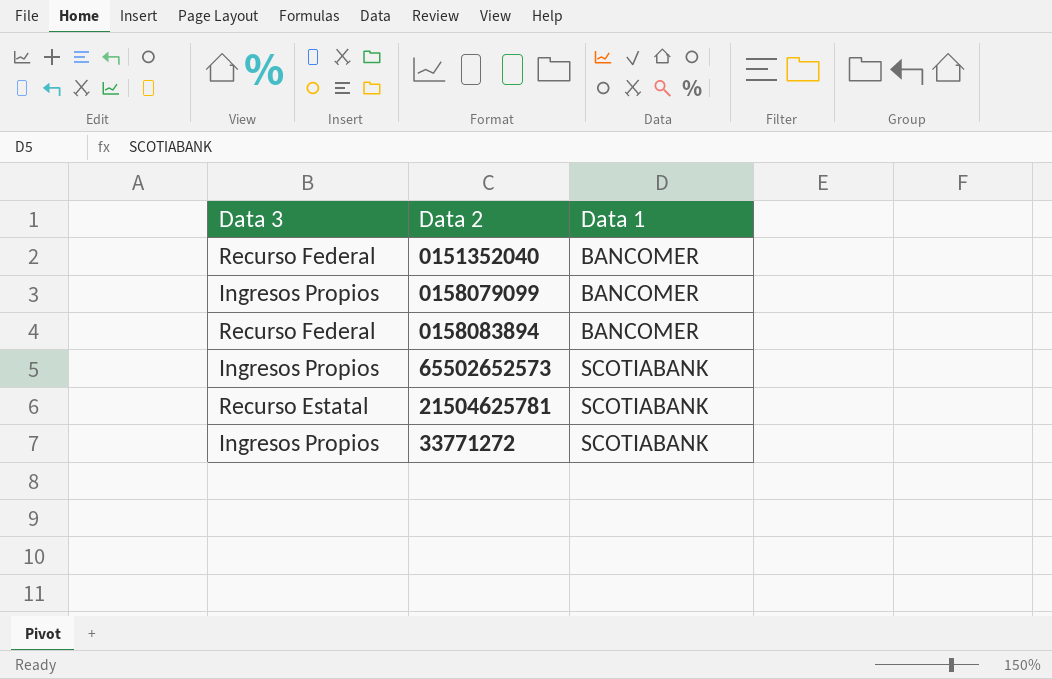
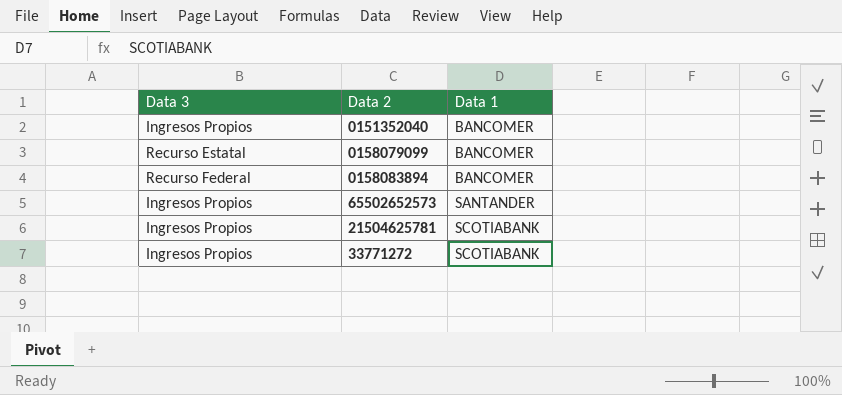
0151352040 | Data 3: Recurso Federal -> Ingresos Propios
0158079099 | Data 3: Ingresos Propios -> Recurso Estatal
65502652573 | Data 1: SCOTIABANK -> SANTANDER
21504625781 | Data 3: Recurso Estatal -> Ingresos Propios

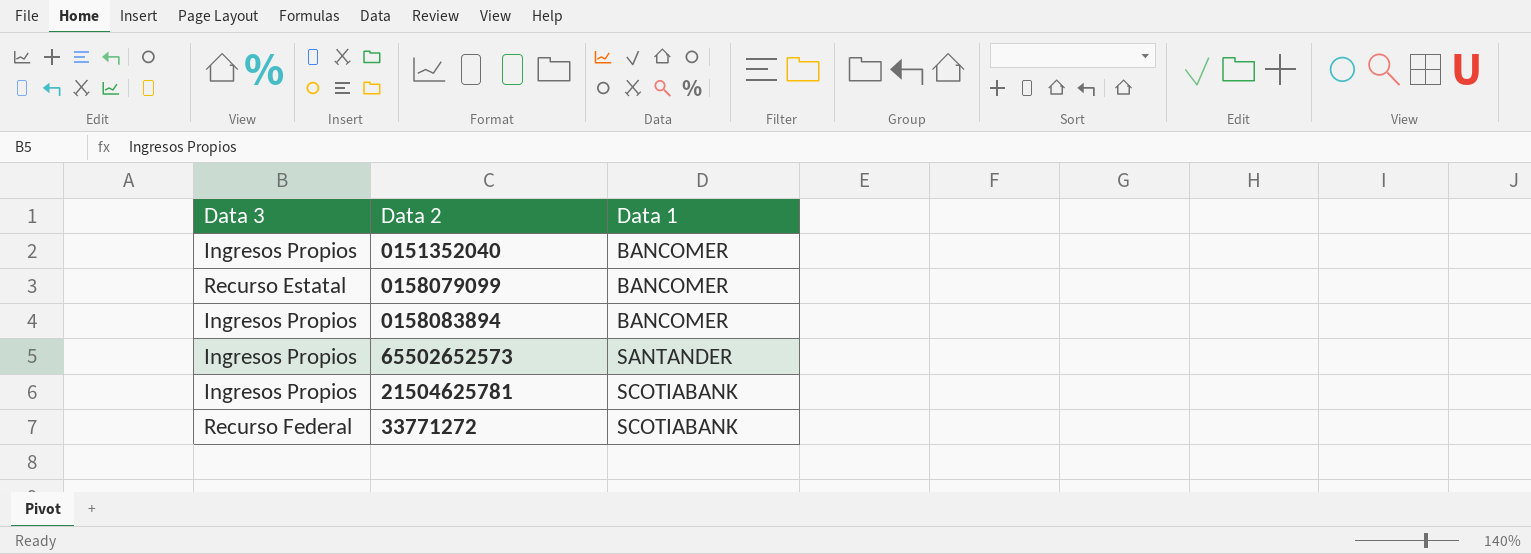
0158083894 | Data 3: Recurso Federal -> Ingresos Propios
33771272 | Data 3: Ingresos Propios -> Recurso Federal

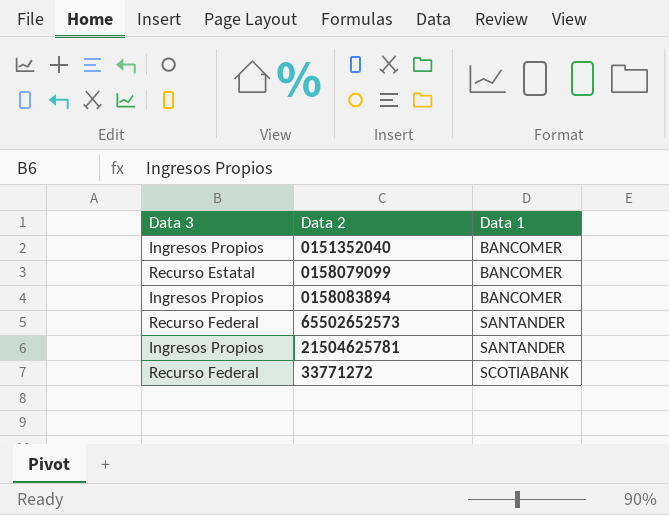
65502652573 | Data 3: Ingresos Propios -> Recurso Federal
21504625781 | Data 1: SCOTIABANK -> SANTANDER

